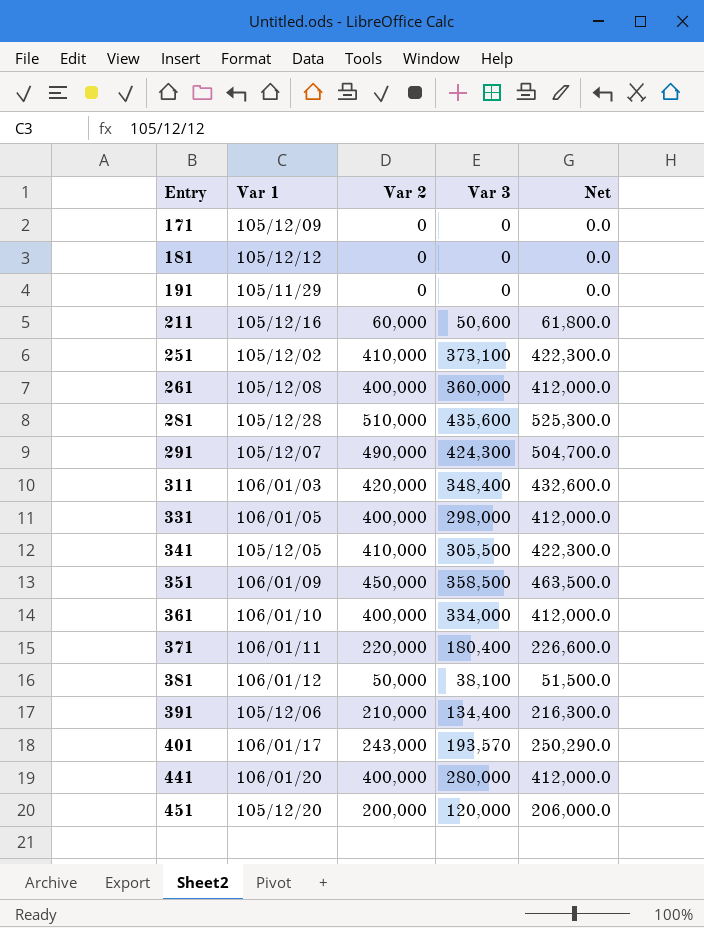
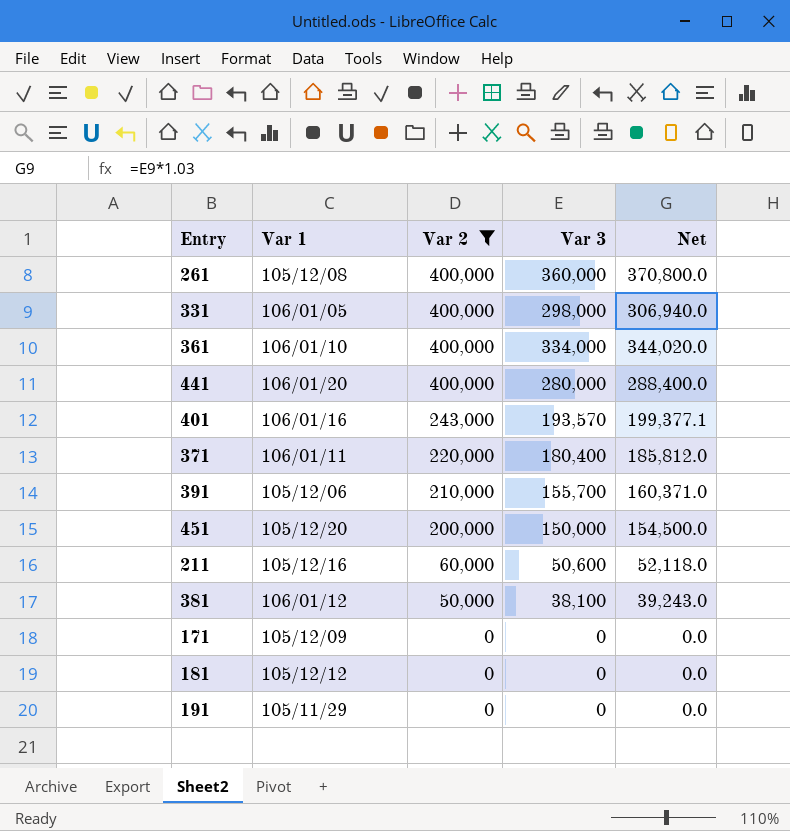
filter: none -> Var 2 <= 400,000
row order: Entry ascending -> Var 2 descending
column Net | formula: [Var 2] * 1.03 -> [Var 3] * 1.03
401 | Var 1: 106/01/17 -> 106/01/16
391 | Var 3: 134,400 -> 155,700
451 | Var 3: 120,000 -> 150,000

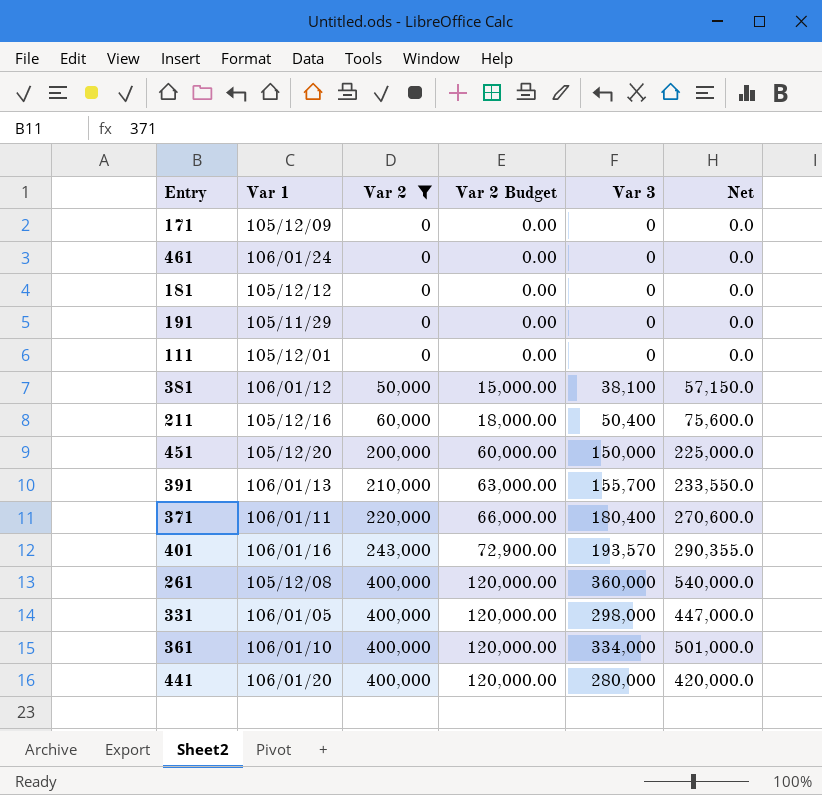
row order: Var 2 descending -> Var 2 ascending
column Var 2 Budget | formula: none -> [Var 2] * 0.3
column Net | formula: [Var 3] * 1.03 -> [Var 3] * 1.5
row 461: none -> 106/01/24 | 0 | 0.00 | 0 | 0.0
row 111: none -> 105/12/01 | 0 | 0.00 | 0 | 0.0
211 | Var 3: 50,600 -> 50,400
391 | Var 1: 105/12/06 -> 106/01/13

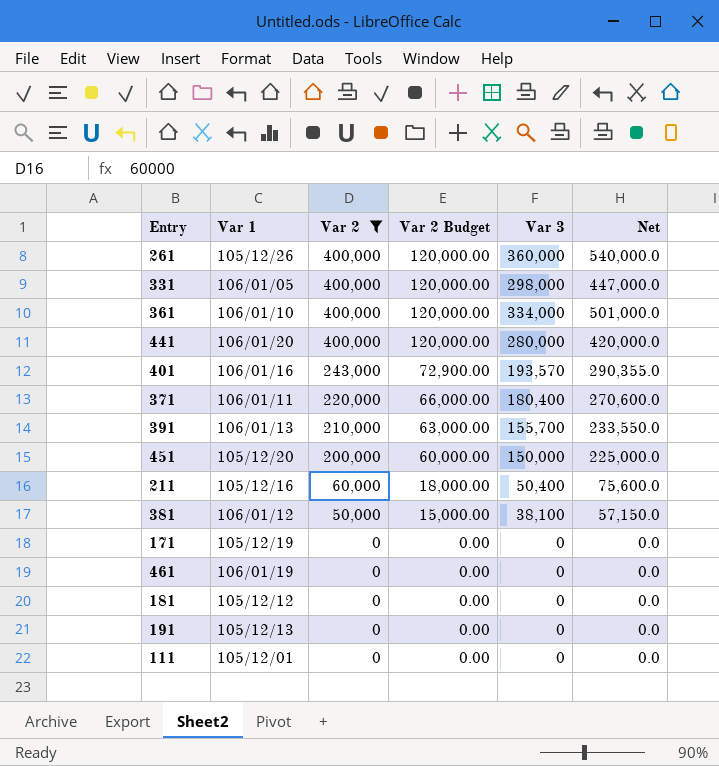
row order: Var 2 ascending -> Var 2 descending
261 | Var 1: 105/12/08 -> 105/12/26
171 | Var 1: 105/12/09 -> 105/12/19
461 | Var 1: 106/01/24 -> 106/01/19
191 | Var 1: 105/11/29 -> 105/12/13

